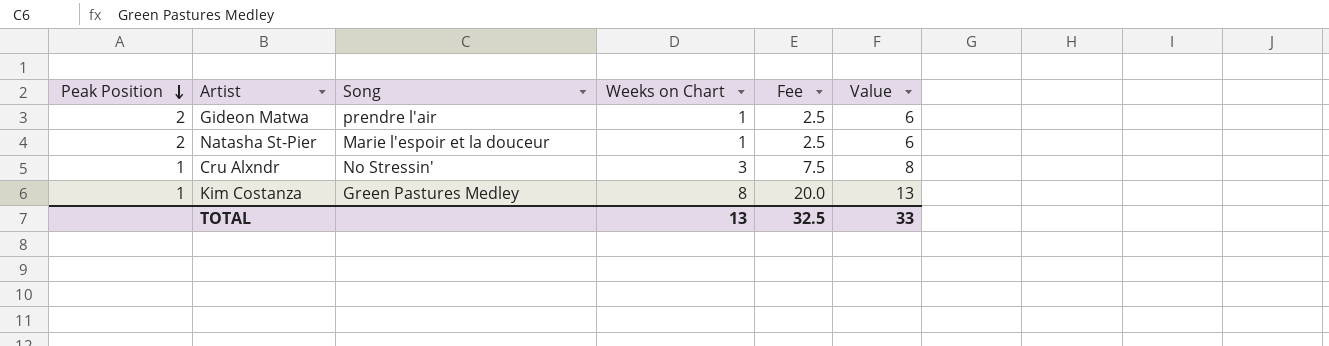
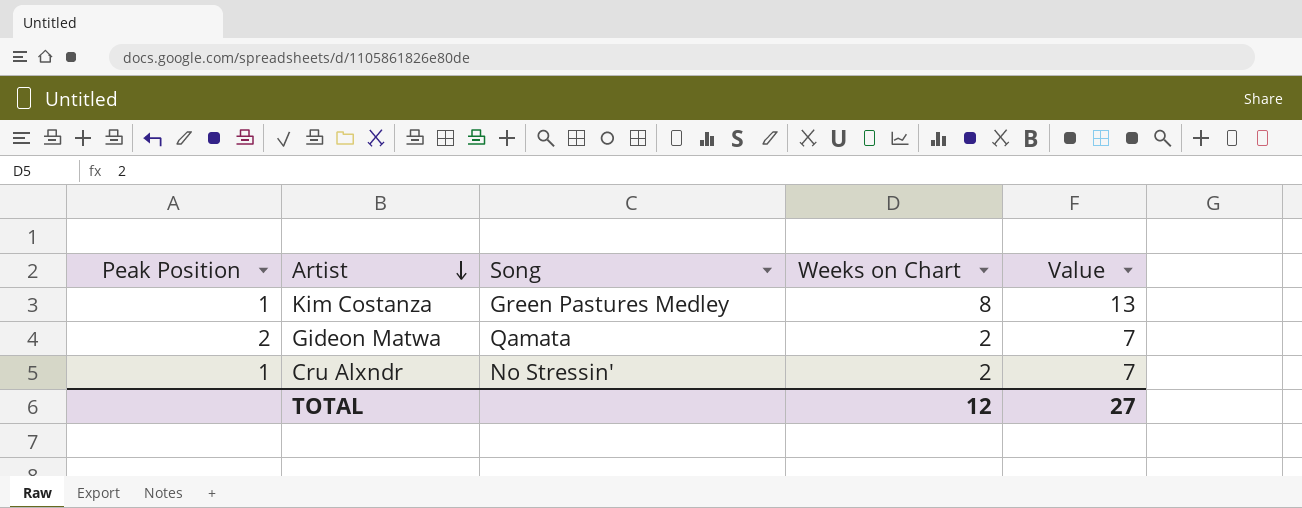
row order: Peak Position descending -> Artist descending
column Fee | formula: [Weeks on Chart] * 2.5 -> none
row Natasha St-Pier: 2 | Marie l'espoir et la douceur | 1 | 2.5 | 6 -> none
Gideon Matwa | Song: prendre l'air -> Qamata
Gideon Matwa | Weeks on Chart: 1 -> 2
Gideon Matwa | Value: 6 -> 7
Cru Alxndr | Weeks on Chart: 3 -> 2
Cru Alxndr | Value: 8 -> 7
TOTAL | Weeks on Chart: 13 -> 12
TOTAL | Value: 33 -> 27

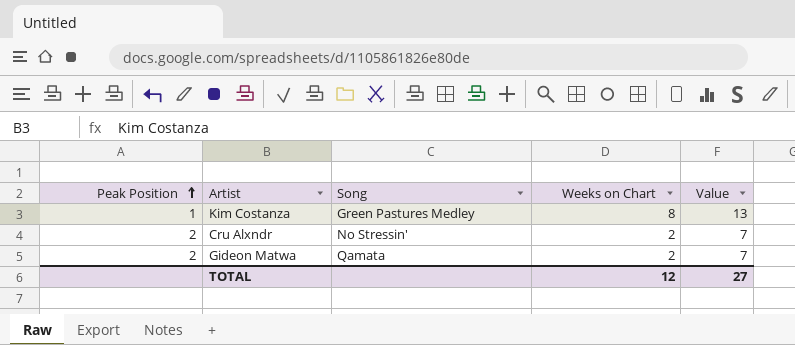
row order: Artist descending -> Peak Position ascending
Cru Alxndr | Peak Position: 1 -> 2

